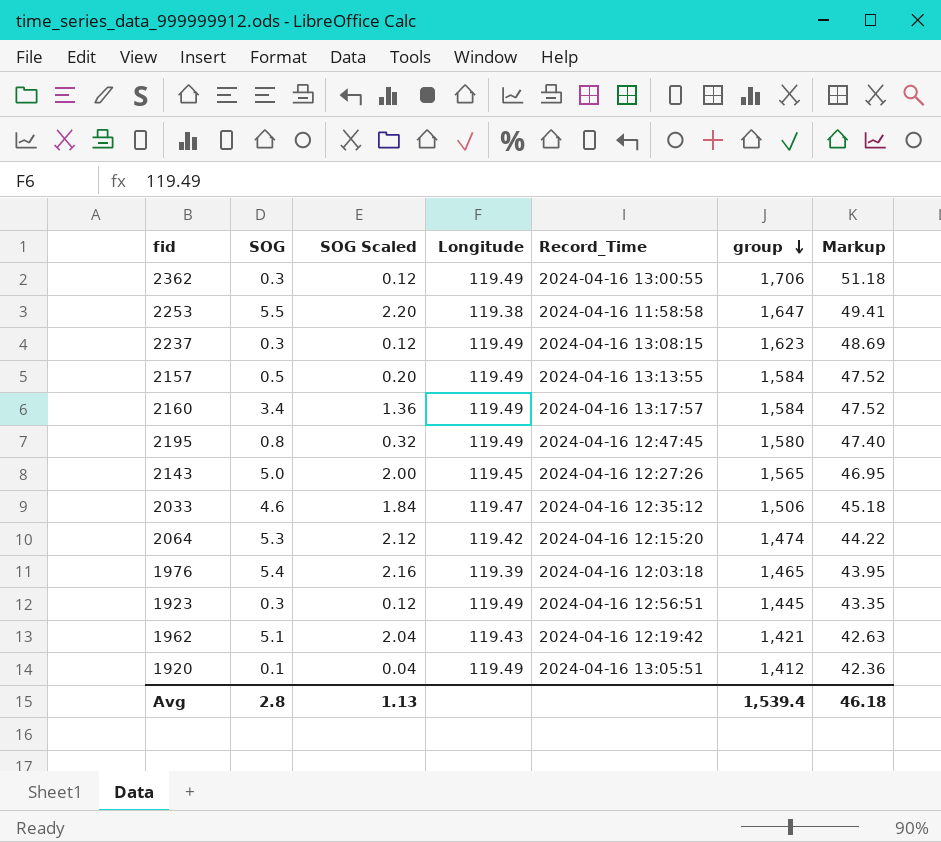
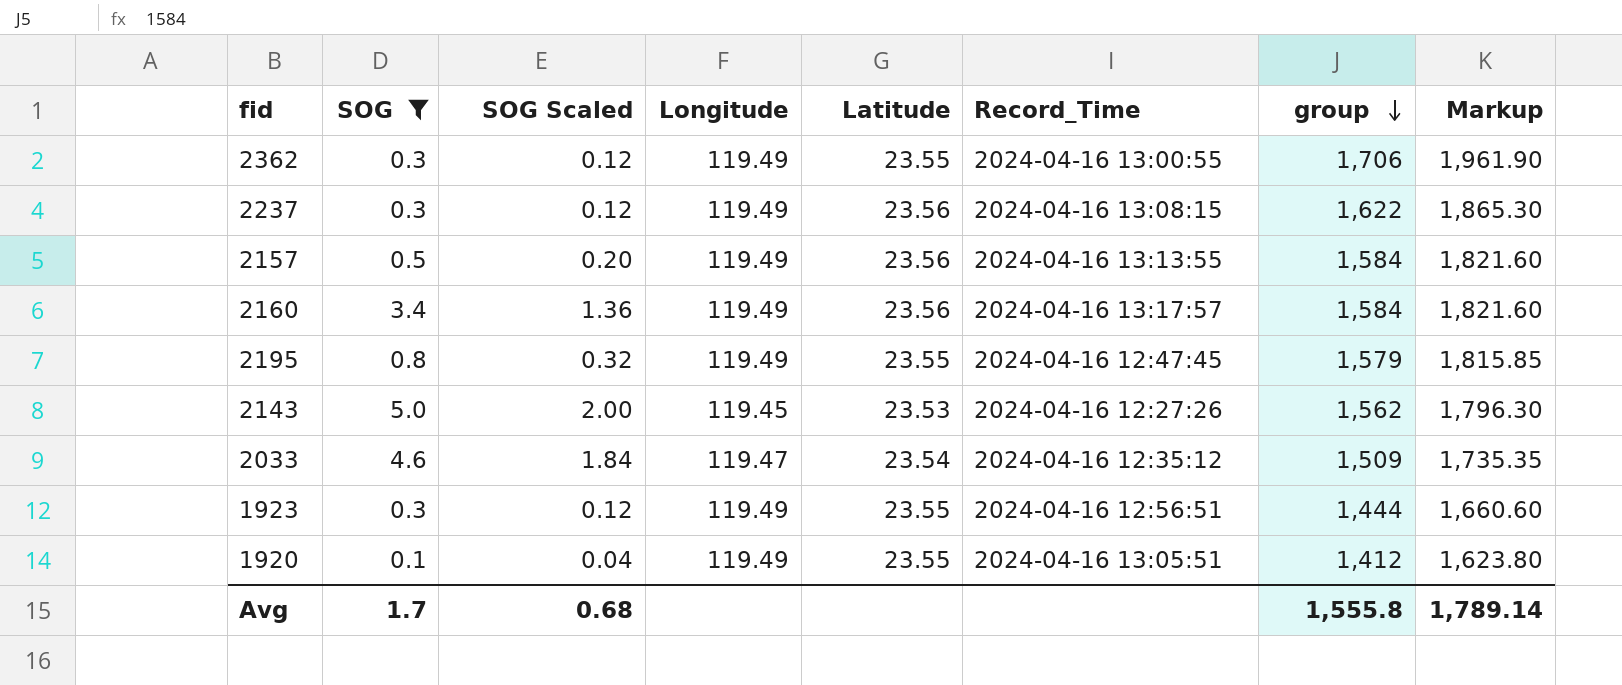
filter: none -> SOG <= 5.0
column Latitude | position: none -> 5
column Markup | formula: [group] * 0.03 -> [group] * 1.15
2237 | group: 1,623 -> 1,622
2195 | group: 1,580 -> 1,579
2143 | group: 1,565 -> 1,562
2033 | group: 1,506 -> 1,509
1923 | group: 1,445 -> 1,444
Avg | SOG: 2.8 -> 1.7
Avg | SOG Scaled: 1.13 -> 0.68
Avg | group: 1,539.4 -> 1,555.8
Avg | Markup: 46.18 -> 1,789.14

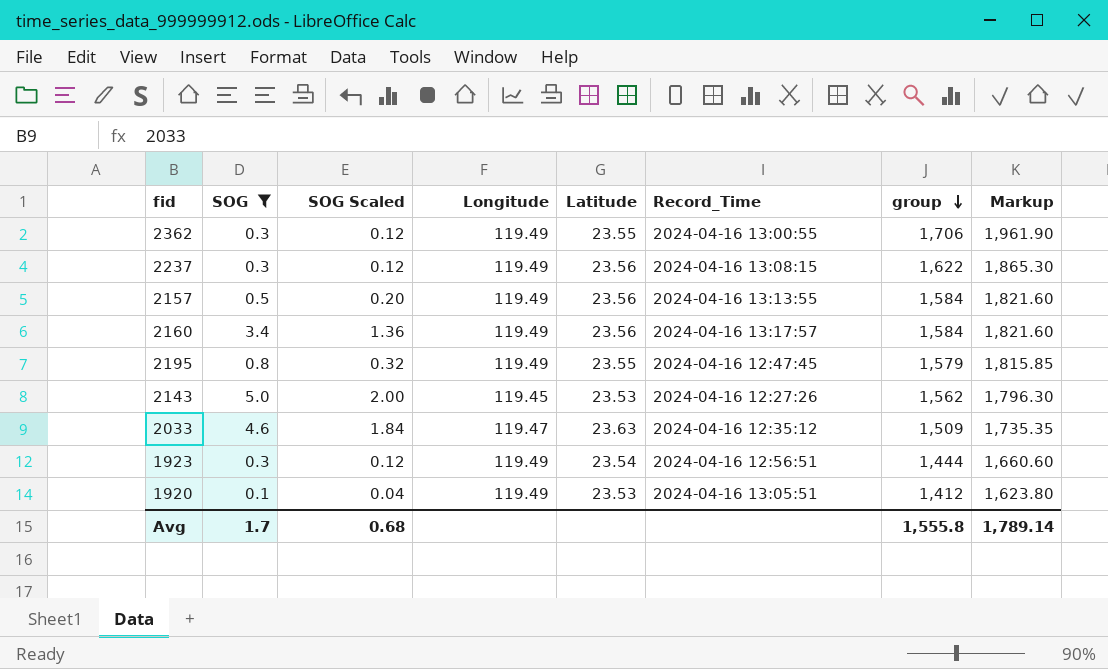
2033 | Latitude: 23.54 -> 23.63
1923 | Latitude: 23.55 -> 23.54
1920 | Latitude: 23.55 -> 23.53

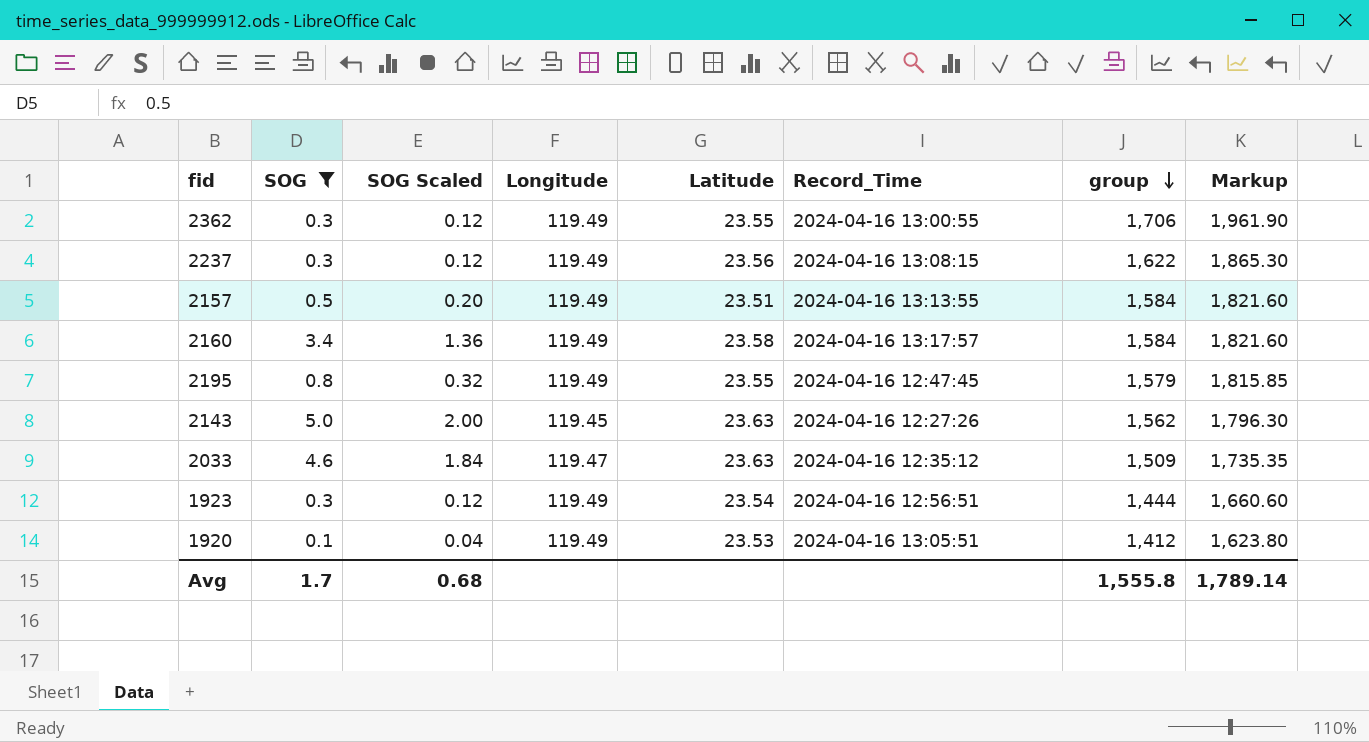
2157 | Latitude: 23.56 -> 23.51
2160 | Latitude: 23.56 -> 23.58
2143 | Latitude: 23.53 -> 23.63

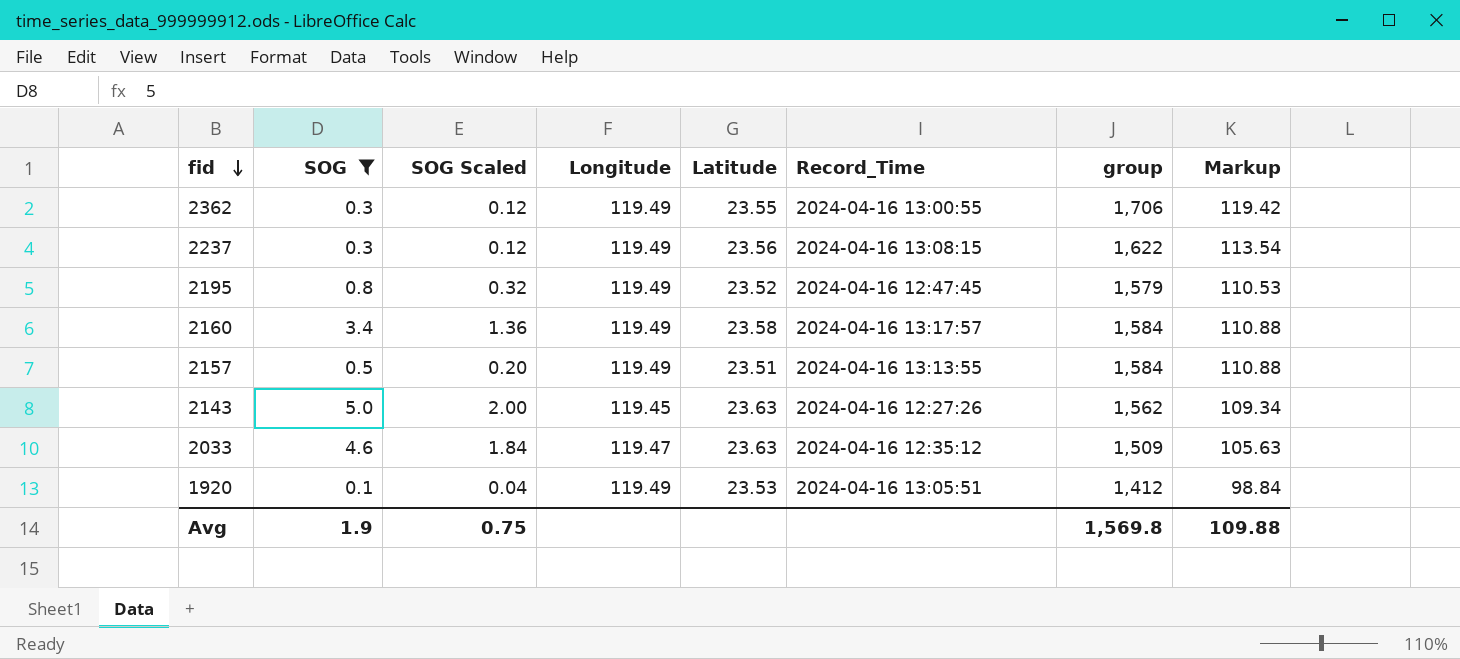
row order: group descending -> fid descending
column Markup | formula: [group] * 1.15 -> [group] * 0.07
row 1923: 0.3 | 0.12 | 119.49 | 23.54 | 2024-04-16 12:56:51 | 1,444 | 1,660.60 -> none
2195 | Latitude: 23.55 -> 23.52
Avg | SOG: 1.7 -> 1.9
Avg | SOG Scaled: 0.68 -> 0.75
Avg | group: 1,555.8 -> 1,569.8
Avg | Markup: 1,789.14 -> 109.88

